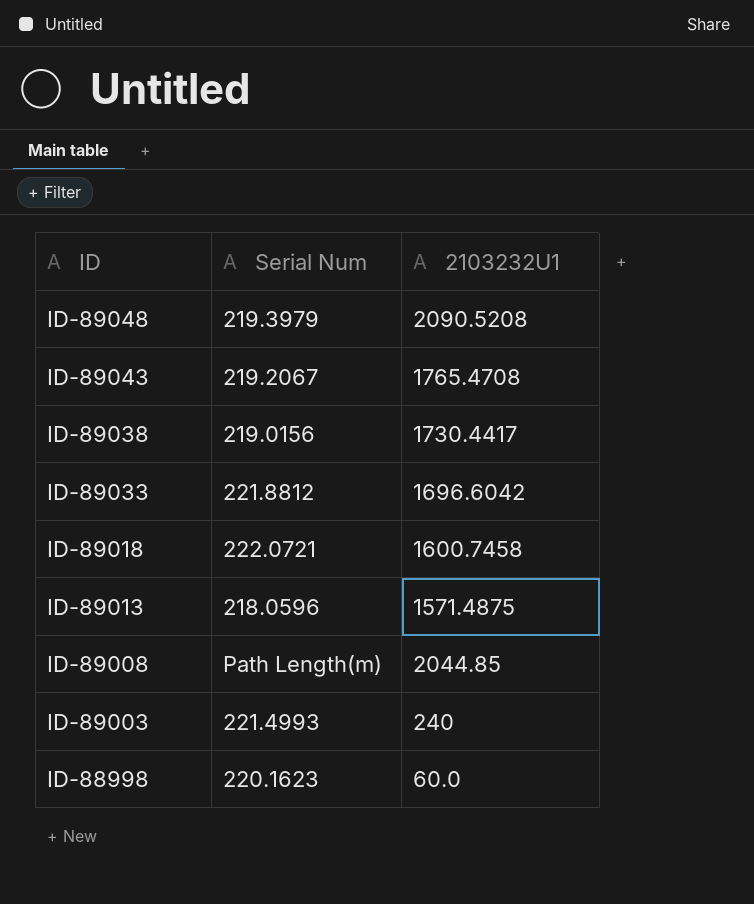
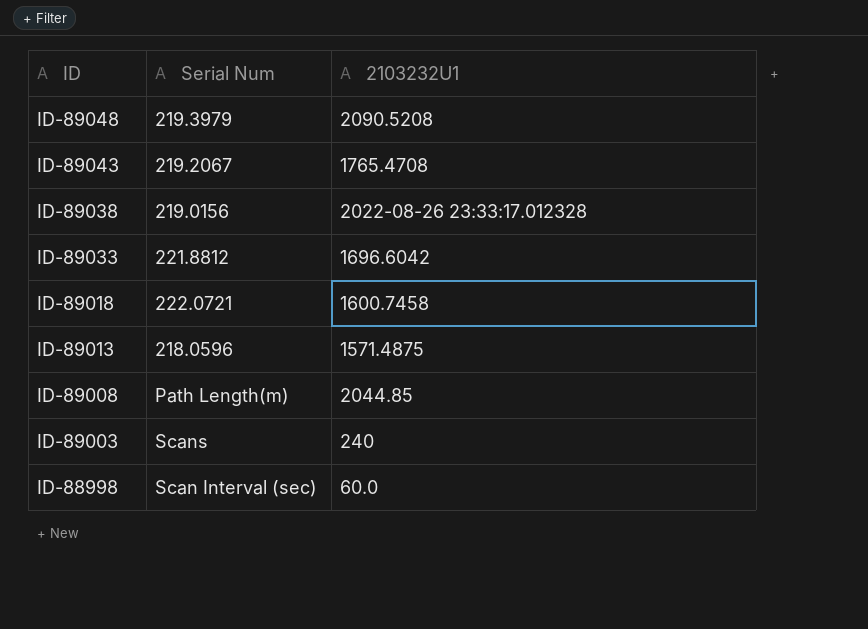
ID-89038 | 2103232U1: 1730.4417 -> 2022-08-26 23:33:17.012328
ID-89003 | Serial Num: 221.4993 -> Scans
ID-88998 | Serial Num: 220.1623 -> Scan Interval (sec)

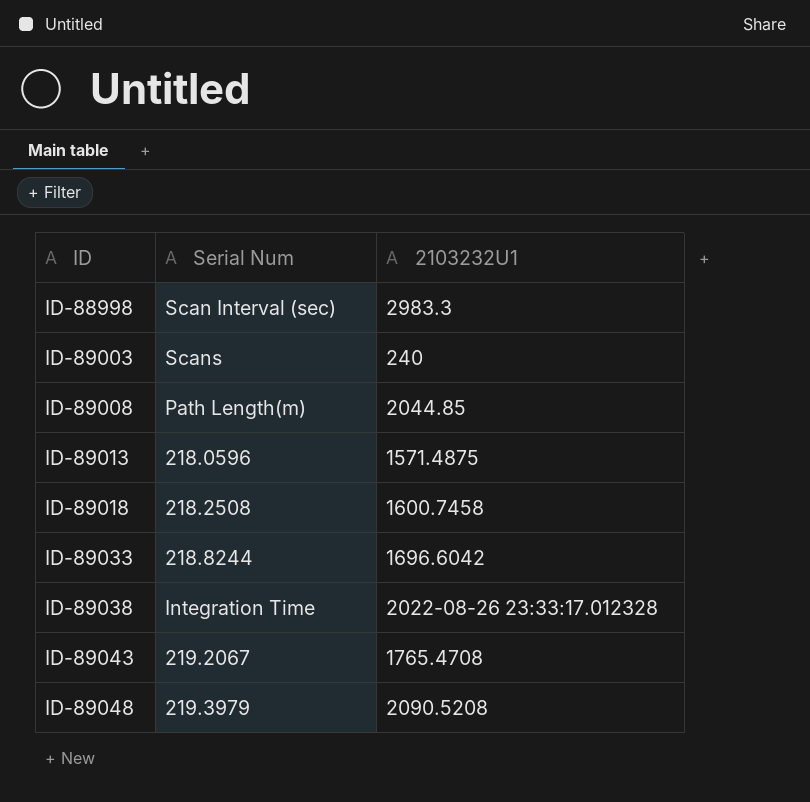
row order: ID descending -> ID ascending
ID-88998 | 2103232U1: 60.0 -> 2983.3
ID-89018 | Serial Num: 222.0721 -> 218.2508
ID-89033 | Serial Num: 221.8812 -> 218.8244
ID-89038 | Serial Num: 219.0156 -> Integration Time

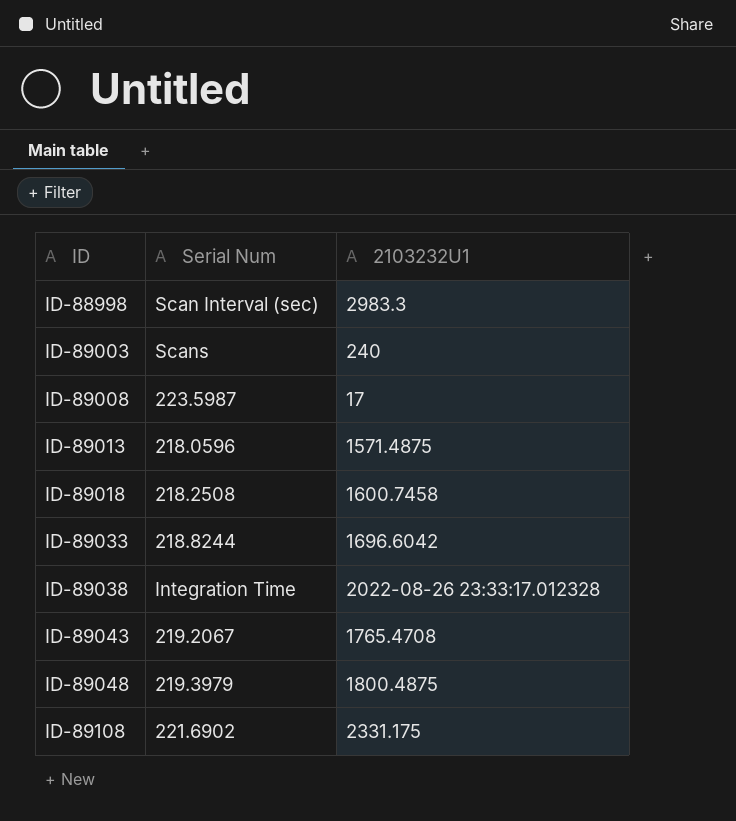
ID-89008 | Serial Num: Path Length(m) -> 223.5987
ID-89008 | 2103232U1: 2044.85 -> 17
ID-89048 | 2103232U1: 2090.5208 -> 1800.4875
row ID-89108: none -> 221.6902 | 2331.175

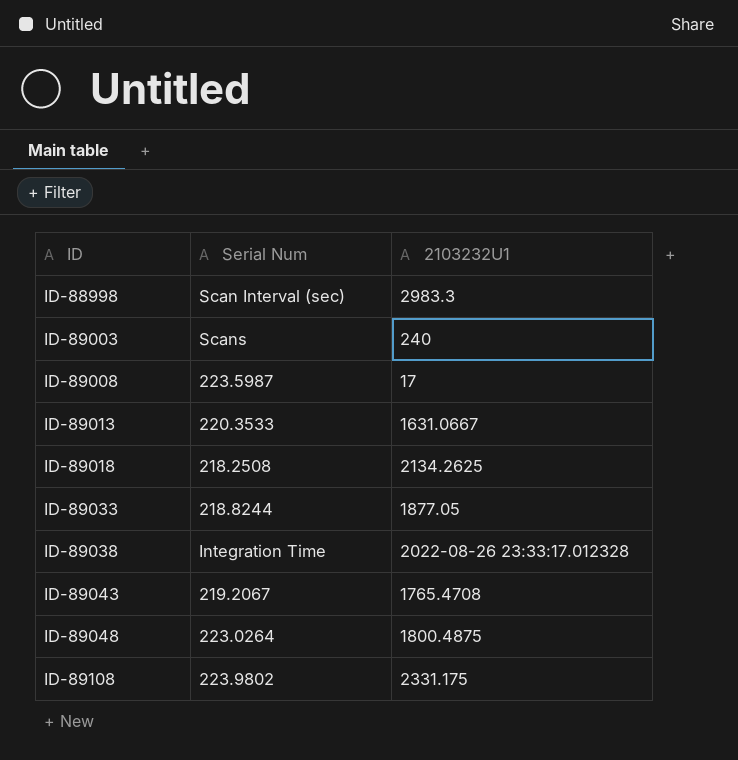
ID-89013 | Serial Num: 218.0596 -> 220.3533
ID-89013 | 2103232U1: 1571.4875 -> 1631.0667
ID-89018 | 2103232U1: 1600.7458 -> 2134.2625
ID-89033 | 2103232U1: 1696.6042 -> 1877.05
ID-89048 | Serial Num: 219.3979 -> 223.0264
ID-89108 | Serial Num: 221.6902 -> 223.9802

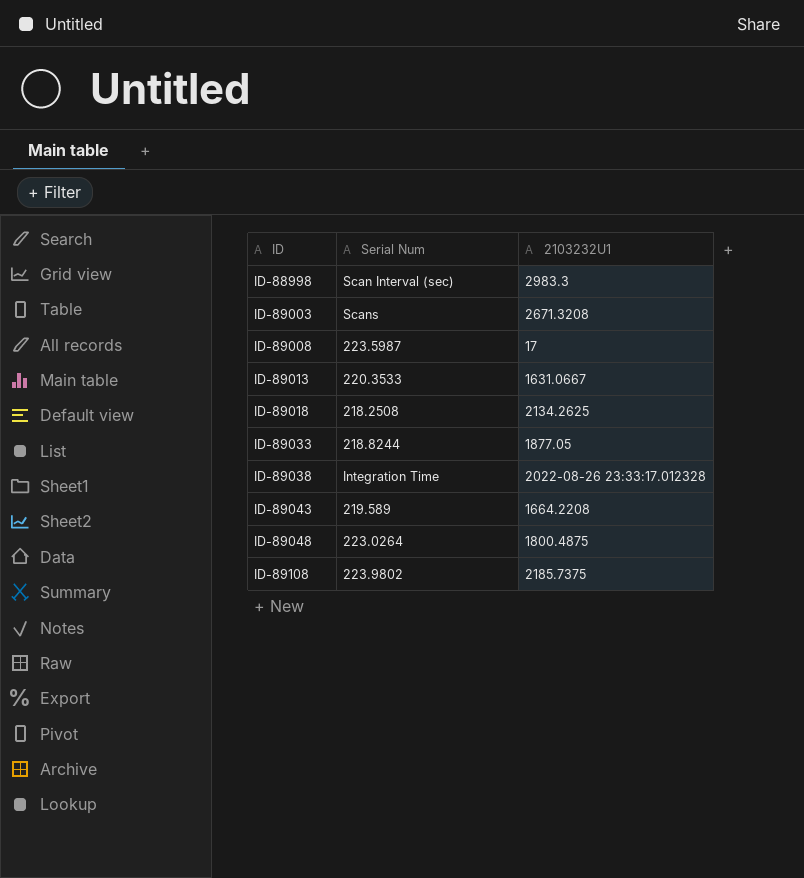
ID-89003 | 2103232U1: 240 -> 2671.3208
ID-89043 | Serial Num: 219.2067 -> 219.589
ID-89043 | 2103232U1: 1765.4708 -> 1664.2208
ID-89108 | 2103232U1: 2331.175 -> 2185.7375

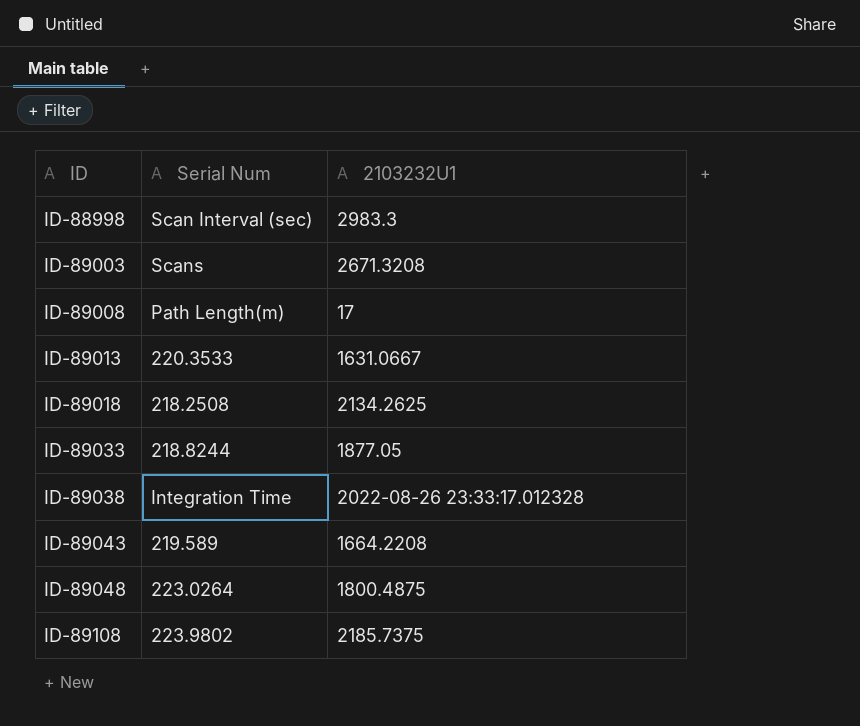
ID-89008 | Serial Num: 223.5987 -> Path Length(m)

